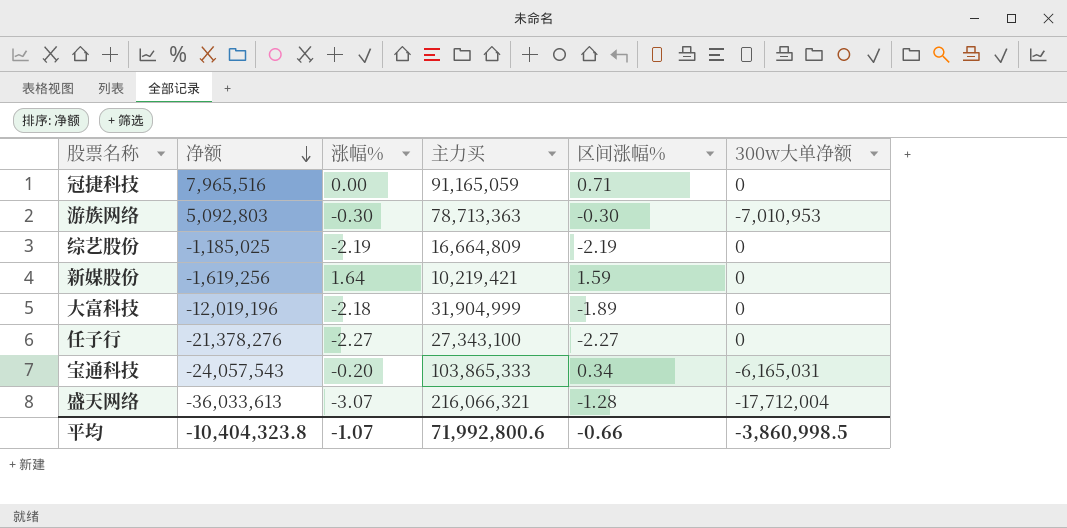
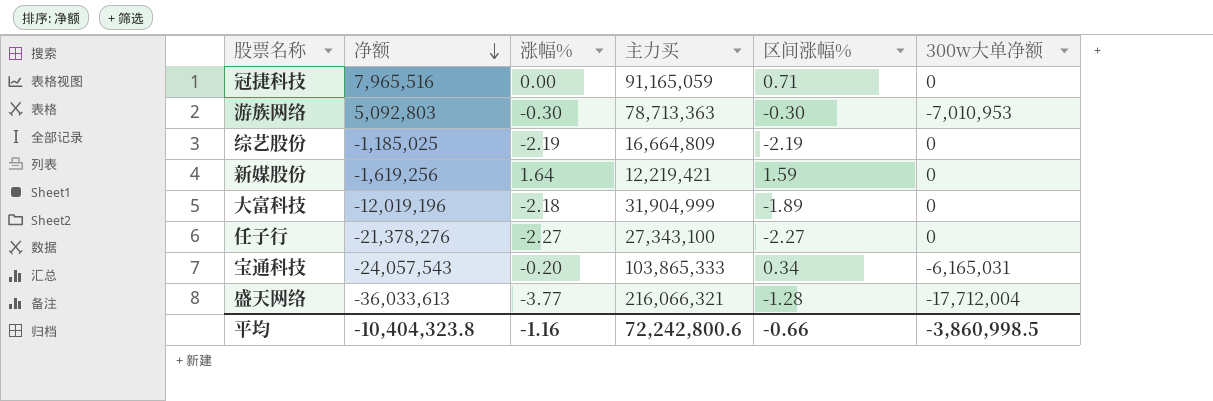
新媒股份 | 主力买: 10,219,421 -> 12,219,421
盛天网络 | 涨幅%: -3.07 -> -3.77
平均 | 涨幅%: -1.07 -> -1.16
平均 | 主力买: 71,992,800.6 -> 72,242,800.6

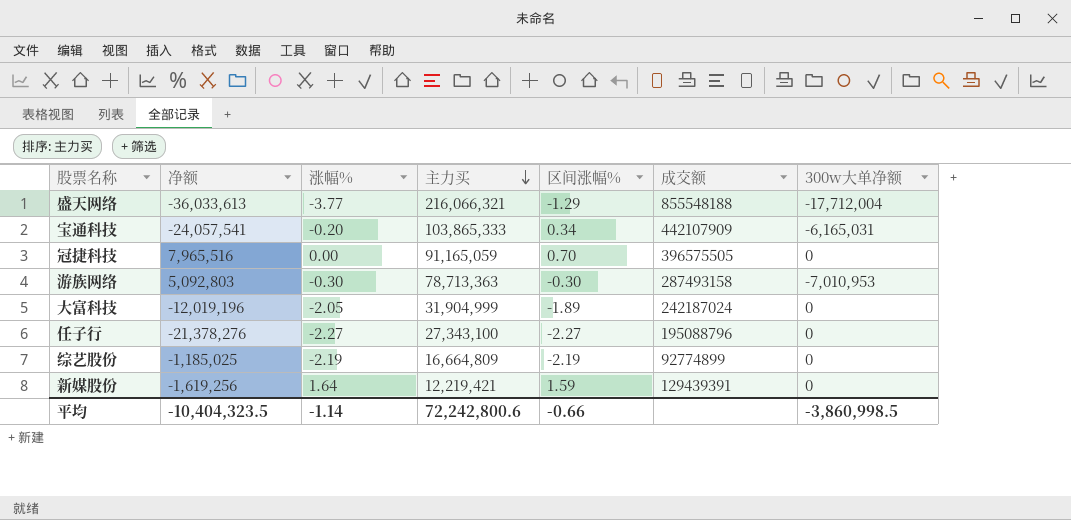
row order: 净额 descending -> 主力买 descending
column 成交额 | position: none -> 6
盛天网络 | 区间涨幅%: -1.28 -> -1.29
宝通科技 | 净额: -24,057,543 -> -24,057,541
冠捷科技 | 区间涨幅%: 0.71 -> 0.70
大富科技 | 涨幅%: -2.18 -> -2.05
平均 | 净额: -10,404,323.8 -> -10,404,323.5
平均 | 涨幅%: -1.16 -> -1.14

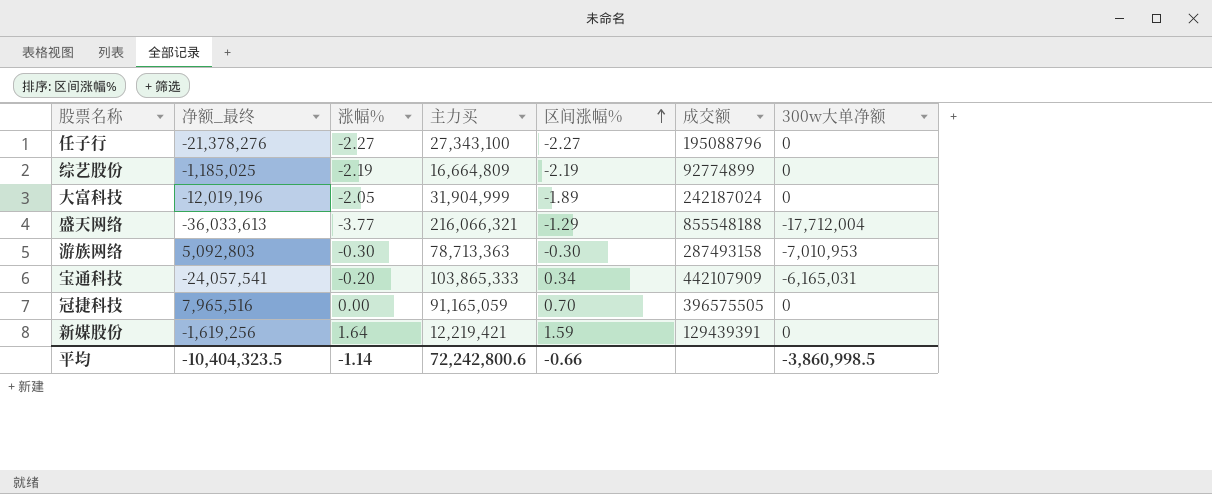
row order: 主力买 descending -> 区间涨幅% ascending
column name: 净额 -> 净额_最终

